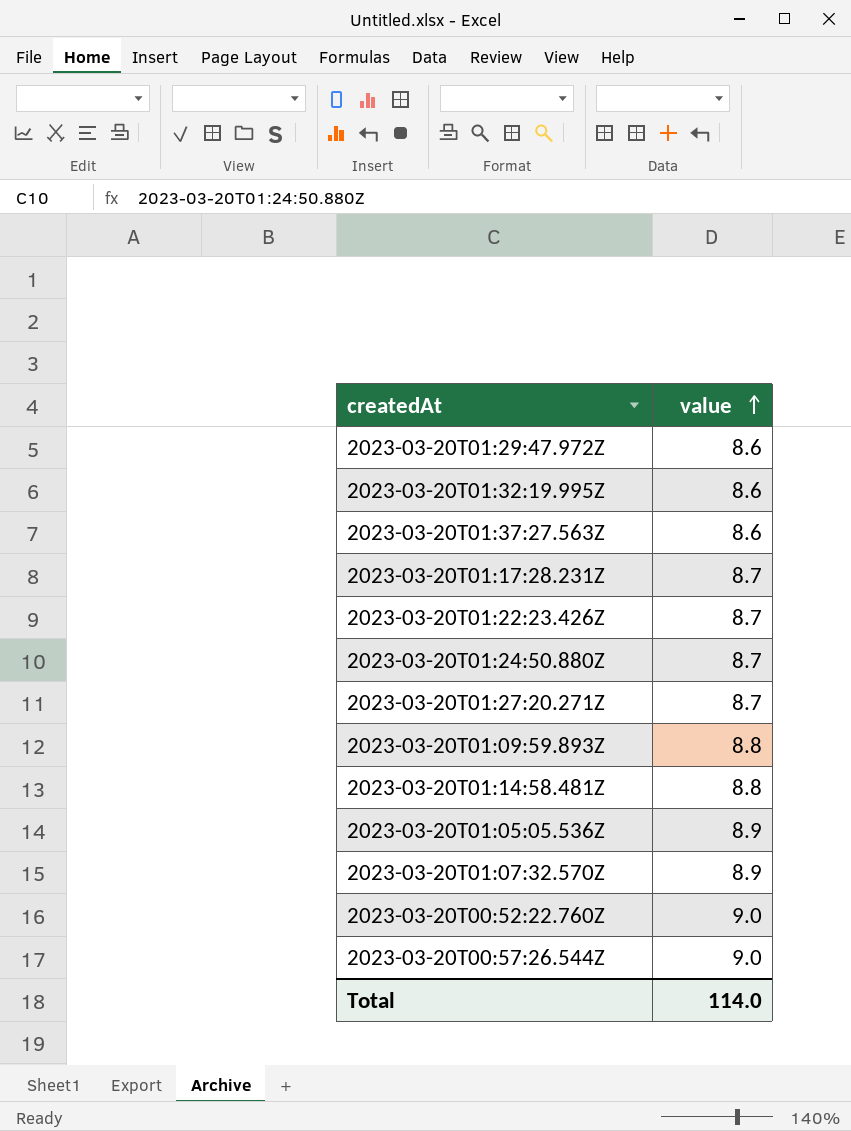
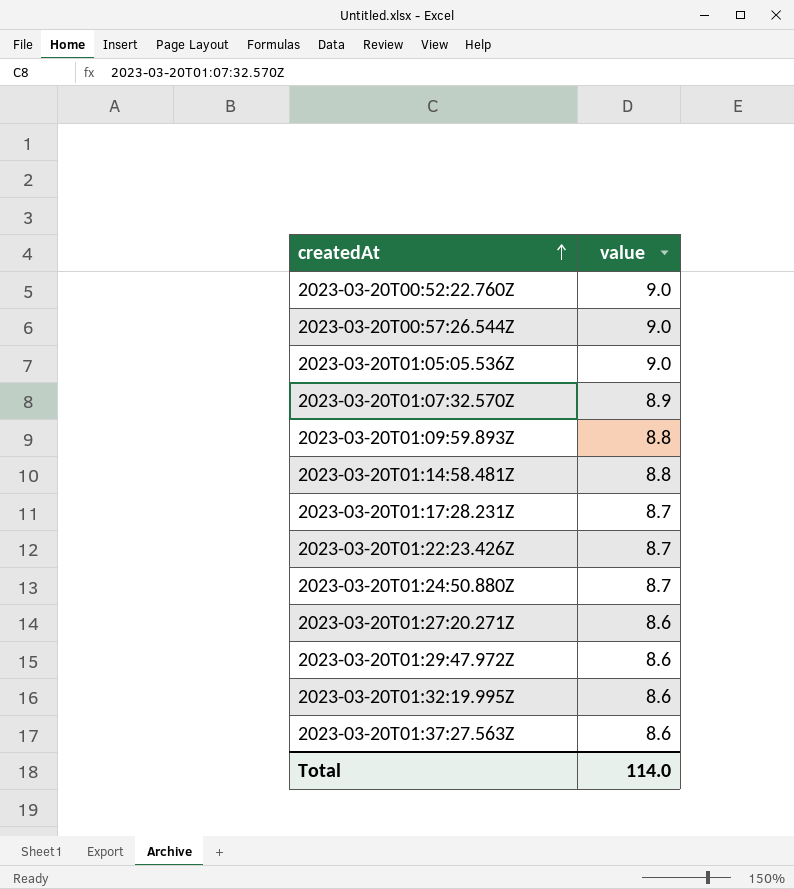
row order: value ascending -> createdAt ascending
2023-03-20T01:05:05.536Z | value: 8.9 -> 9.0
2023-03-20T01:27:20.271Z | value: 8.7 -> 8.6

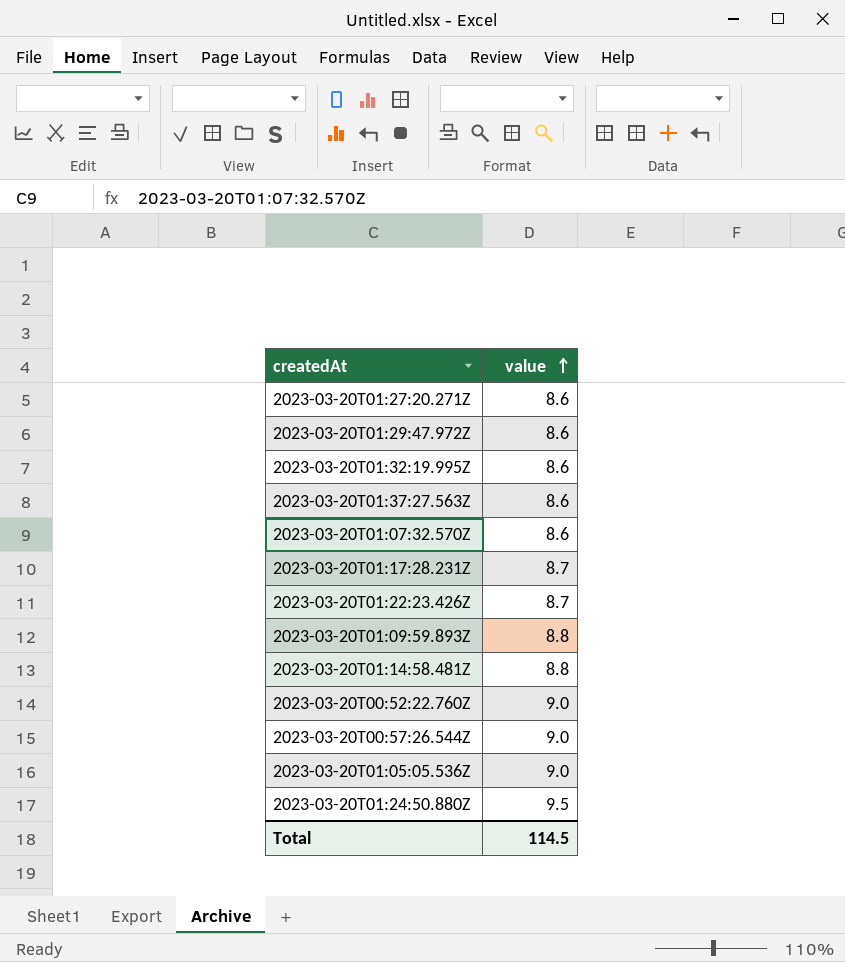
row order: createdAt ascending -> value ascending
2023-03-20T01:07:32.570Z | value: 8.9 -> 8.6
2023-03-20T01:24:50.880Z | value: 8.7 -> 9.5
Total | value: 114.0 -> 114.5

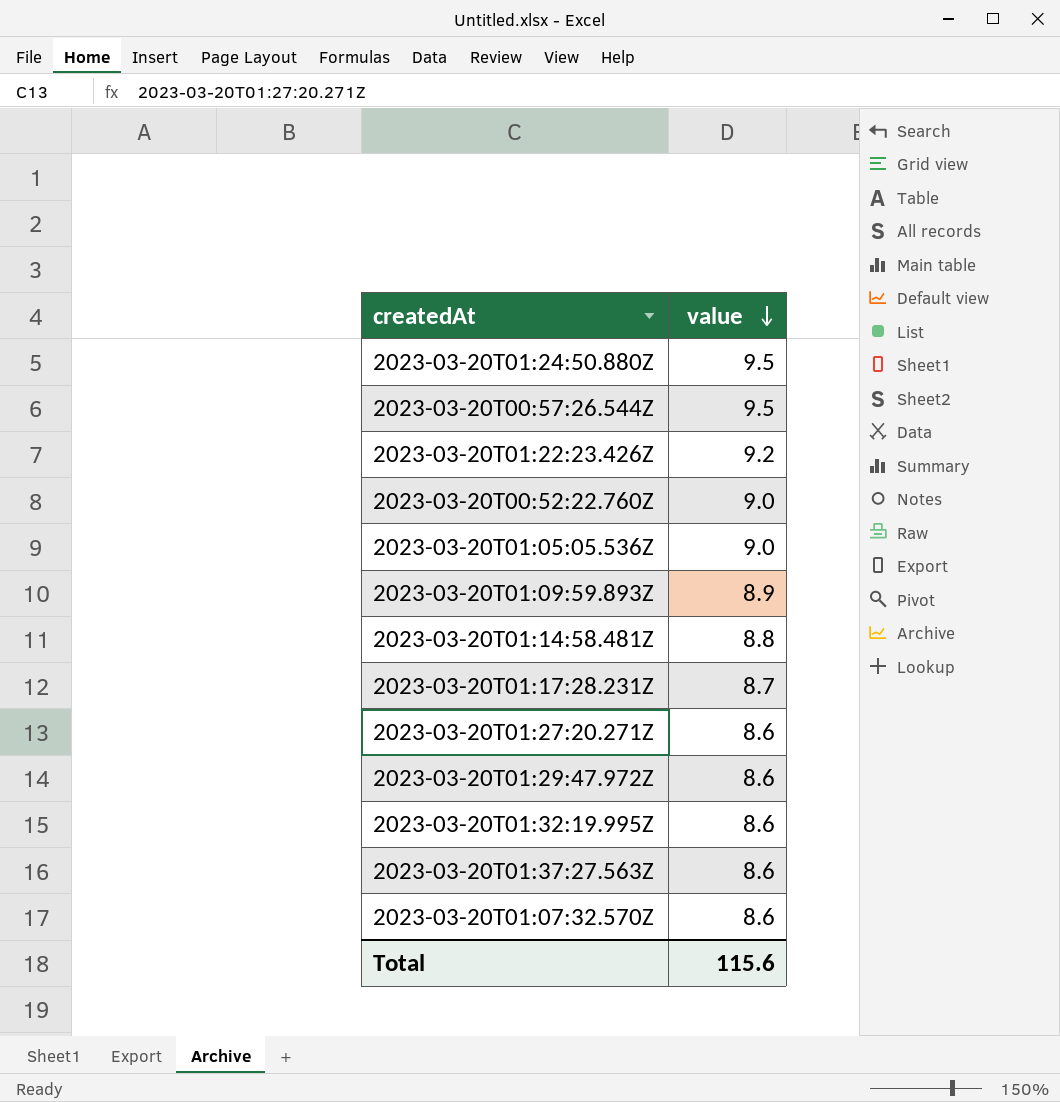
row order: value ascending -> value descending
2023-03-20T00:57:26.544Z | value: 9.0 -> 9.5
2023-03-20T01:22:23.426Z | value: 8.7 -> 9.2
2023-03-20T01:09:59.893Z | value: 8.8 -> 8.9
Total | value: 114.5 -> 115.6

